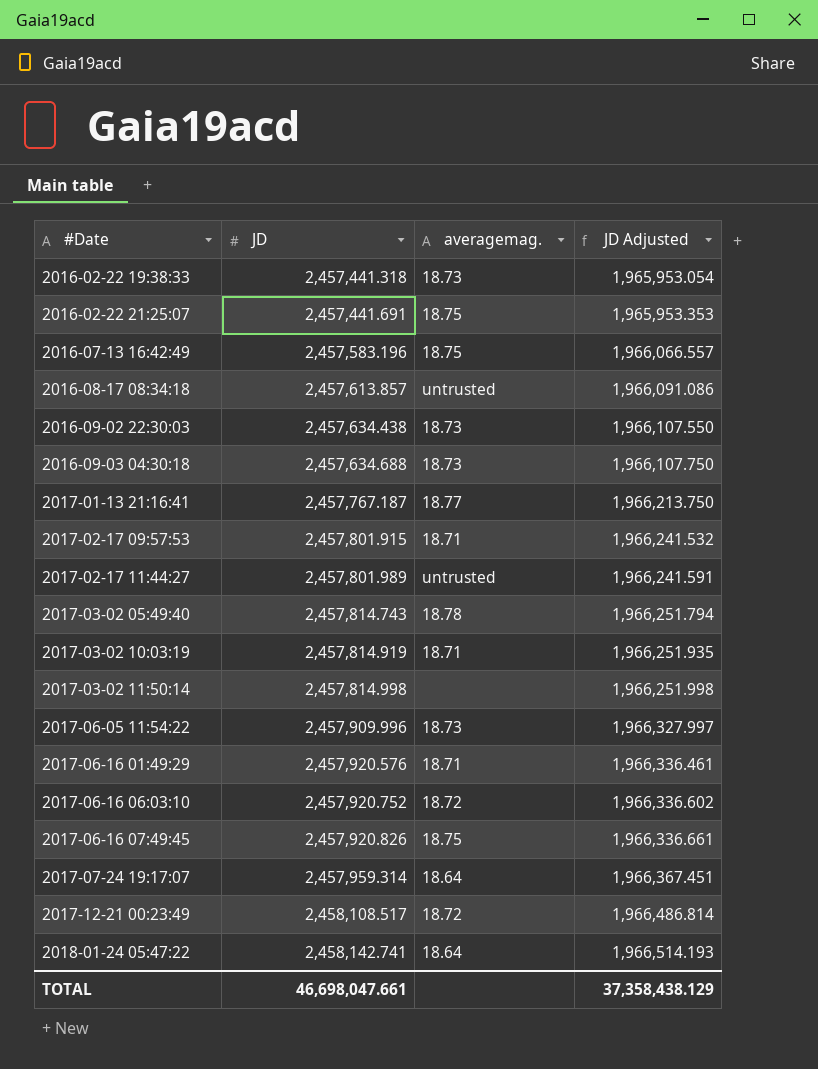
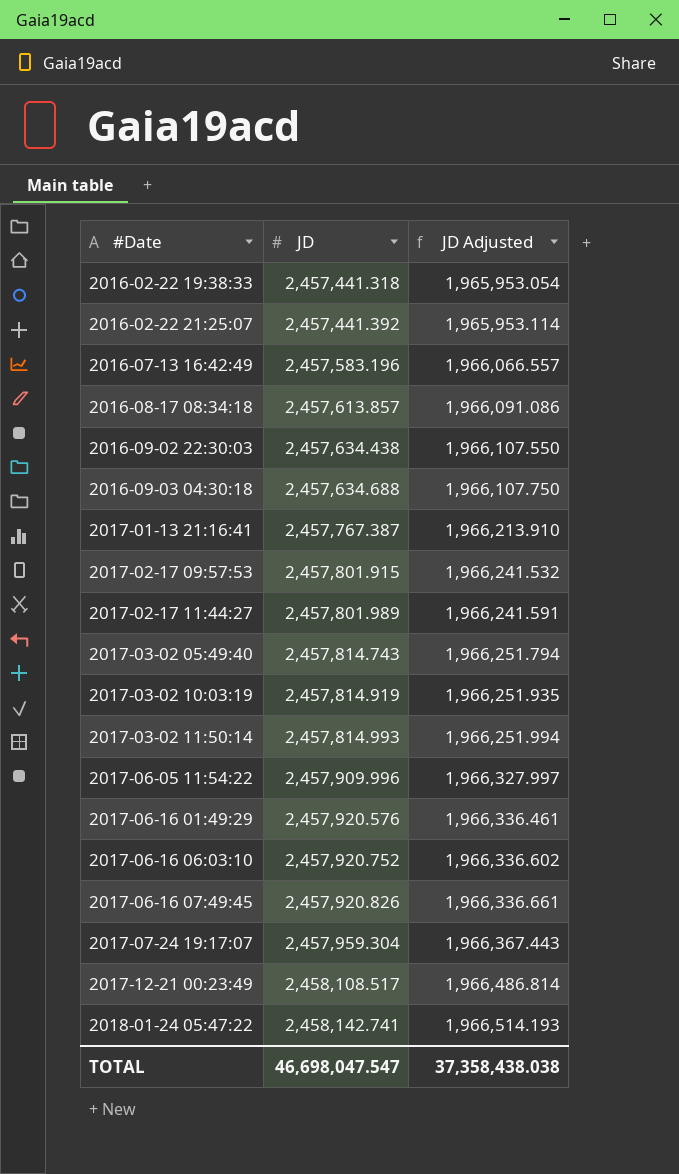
column averagemag. | position: 3 -> none
2016-02-22 21:25:07 | JD: 2,457,441.691 -> 2,457,441.392
2016-02-22 21:25:07 | JD Adjusted: 1,965,953.353 -> 1,965,953.114
2017-01-13 21:16:41 | JD: 2,457,767.187 -> 2,457,767.387
2017-01-13 21:16:41 | JD Adjusted: 1,966,213.750 -> 1,966,213.910
2017-03-02 11:50:14 | JD: 2,457,814.998 -> 2,457,814.993
2017-03-02 11:50:14 | JD Adjusted: 1,966,251.998 -> 1,966,251.994
2017-07-24 19:17:07 | JD: 2,457,959.314 -> 2,457,959.304
2017-07-24 19:17:07 | JD Adjusted: 1,966,367.451 -> 1,966,367.443
TOTAL | JD: 46,698,047.661 -> 46,698,047.547
TOTAL | JD Adjusted: 37,358,438.129 -> 37,358,438.038

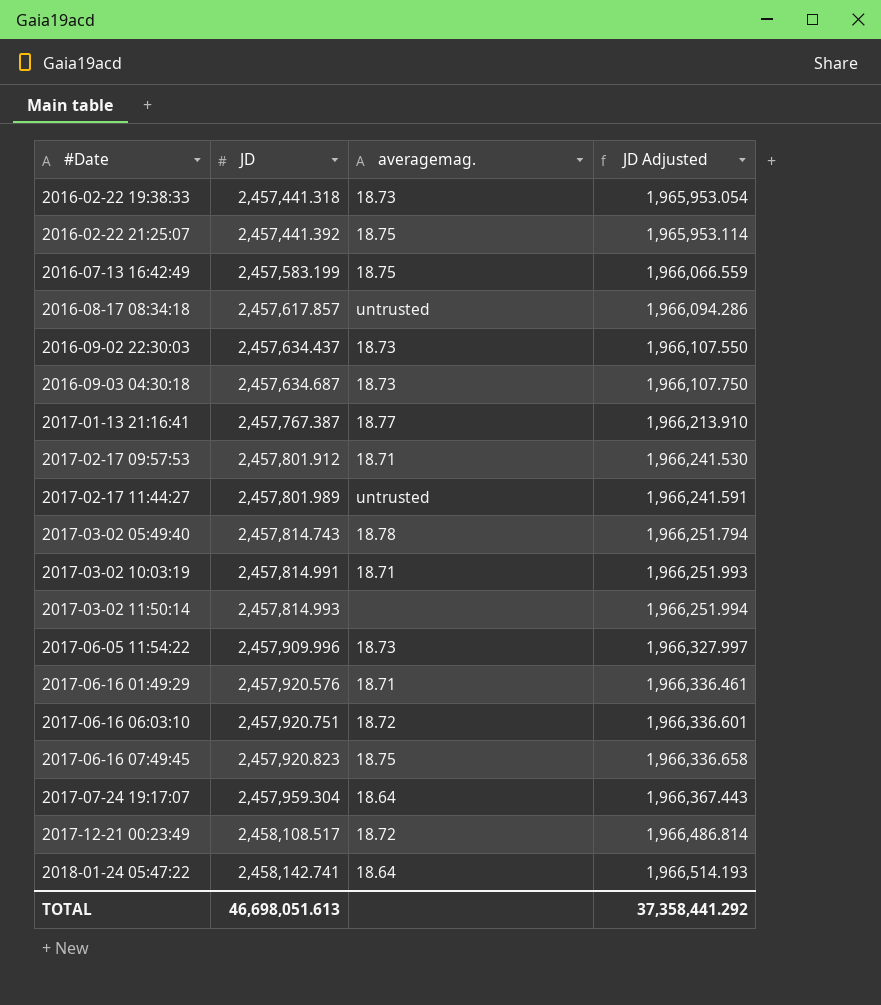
column averagemag. | position: none -> 3
2016-07-13 16:42:49 | JD: 2,457,583.196 -> 2,457,583.199
2016-07-13 16:42:49 | JD Adjusted: 1,966,066.557 -> 1,966,066.559
2016-08-17 08:34:18 | JD: 2,457,613.857 -> 2,457,617.857
2016-08-17 08:34:18 | JD Adjusted: 1,966,091.086 -> 1,966,094.286
2016-09-02 22:30:03 | JD: 2,457,634.438 -> 2,457,634.437
2016-09-03 04:30:18 | JD: 2,457,634.688 -> 2,457,634.687
2017-02-17 09:57:53 | JD: 2,457,801.915 -> 2,457,801.912
2017-02-17 09:57:53 | JD Adjusted: 1,966,241.532 -> 1,966,241.530
2017-03-02 10:03:19 | JD: 2,457,814.919 -> 2,457,814.991
2017-03-02 10:03:19 | JD Adjusted: 1,966,251.935 -> 1,966,251.993
2017-06-16 06:03:10 | JD: 2,457,920.752 -> 2,457,920.751
2017-06-16 06:03:10 | JD Adjusted: 1,966,336.602 -> 1,966,336.601
2017-06-16 07:49:45 | JD: 2,457,920.826 -> 2,457,920.823
2017-06-16 07:49:45 | JD Adjusted: 1,966,336.661 -> 1,966,336.658
TOTAL | JD: 46,698,047.547 -> 46,698,051.613
TOTAL | JD Adjusted: 37,358,438.038 -> 37,358,441.292

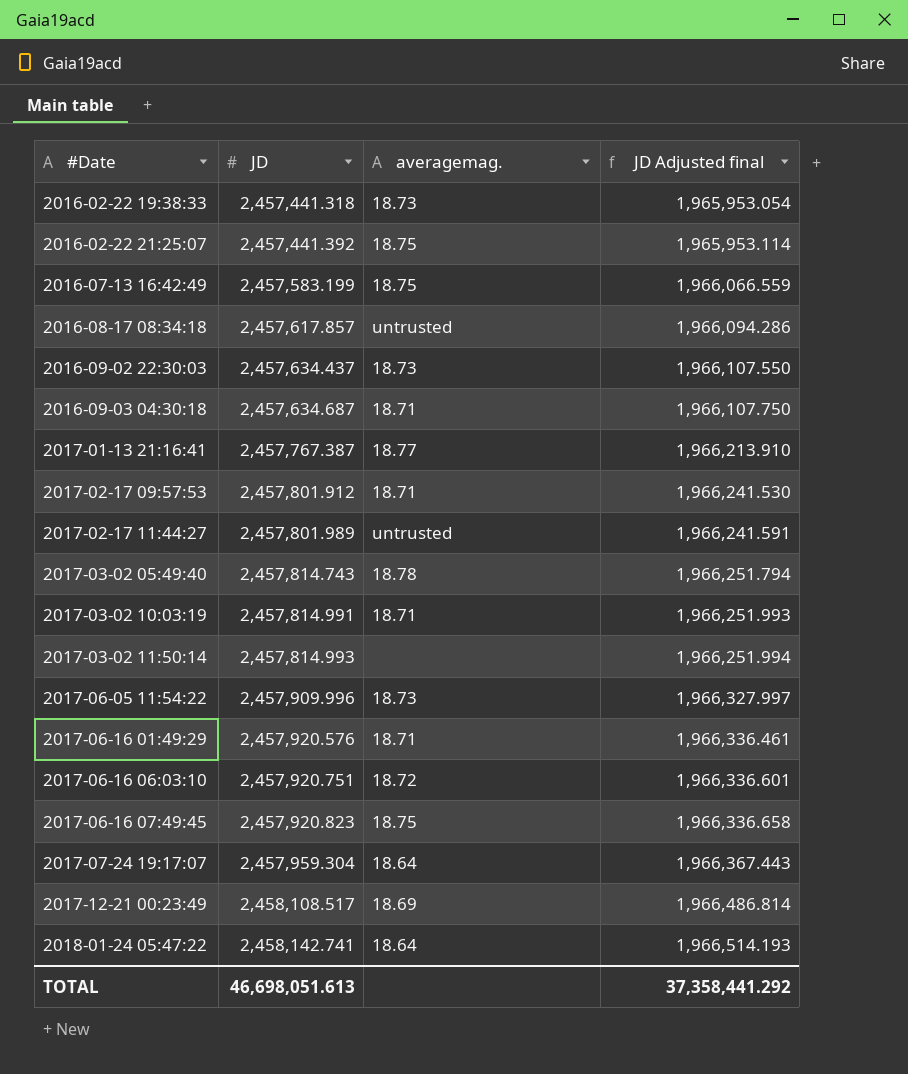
column name: JD Adjusted -> JD Adjusted final
2016-09-03 04:30:18 | averagemag.: 18.73 -> 18.71
2017-12-21 00:23:49 | averagemag.: 18.72 -> 18.69

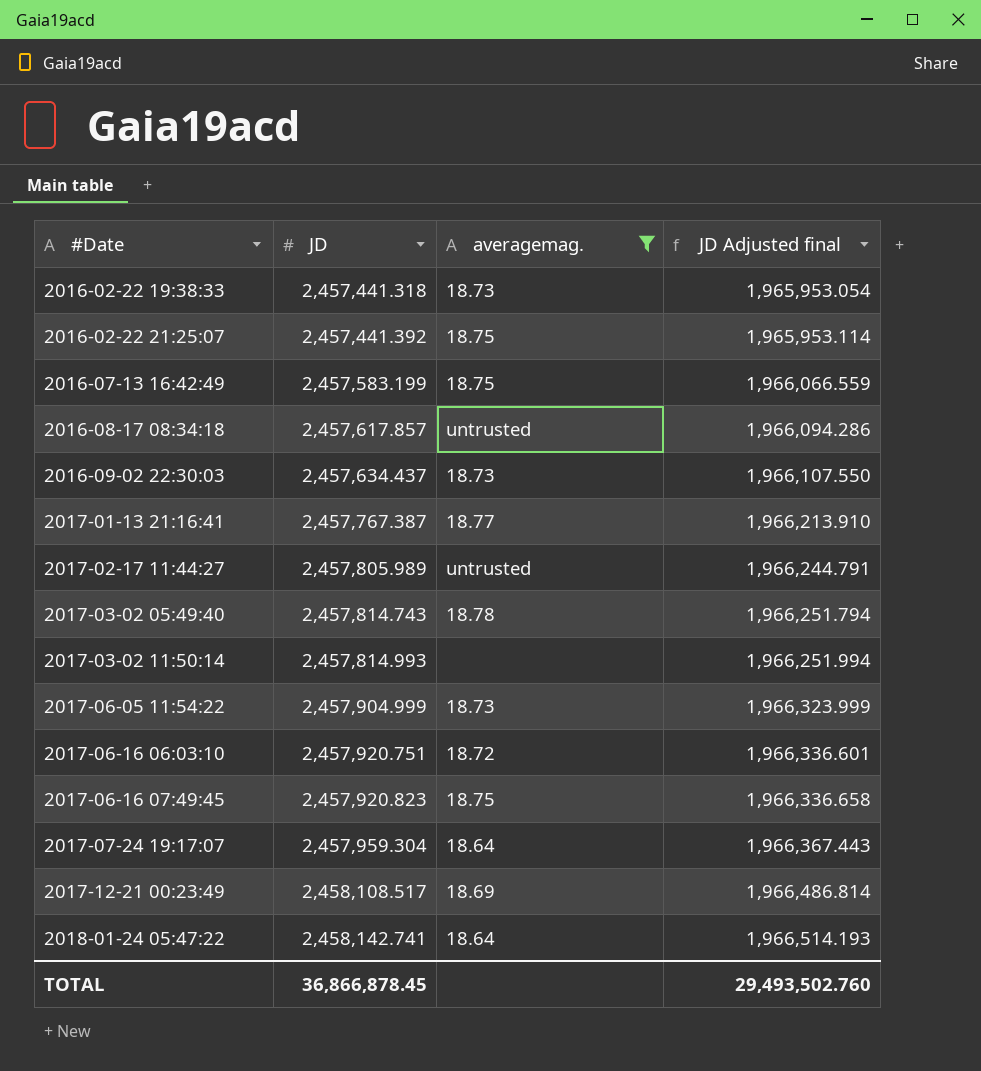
filter: none -> averagemag. != 18.71
2017-02-17 11:44:27 | JD: 2,457,801.989 -> 2,457,805.989
2017-02-17 11:44:27 | JD Adjusted final: 1,966,241.591 -> 1,966,244.791
2017-06-05 11:54:22 | JD: 2,457,909.996 -> 2,457,904.999
2017-06-05 11:54:22 | JD Adjusted final: 1,966,327.997 -> 1,966,323.999
TOTAL | JD: 46,698,051.613 -> 36,866,878.45
TOTAL | JD Adjusted final: 37,358,441.292 -> 29,493,502.760

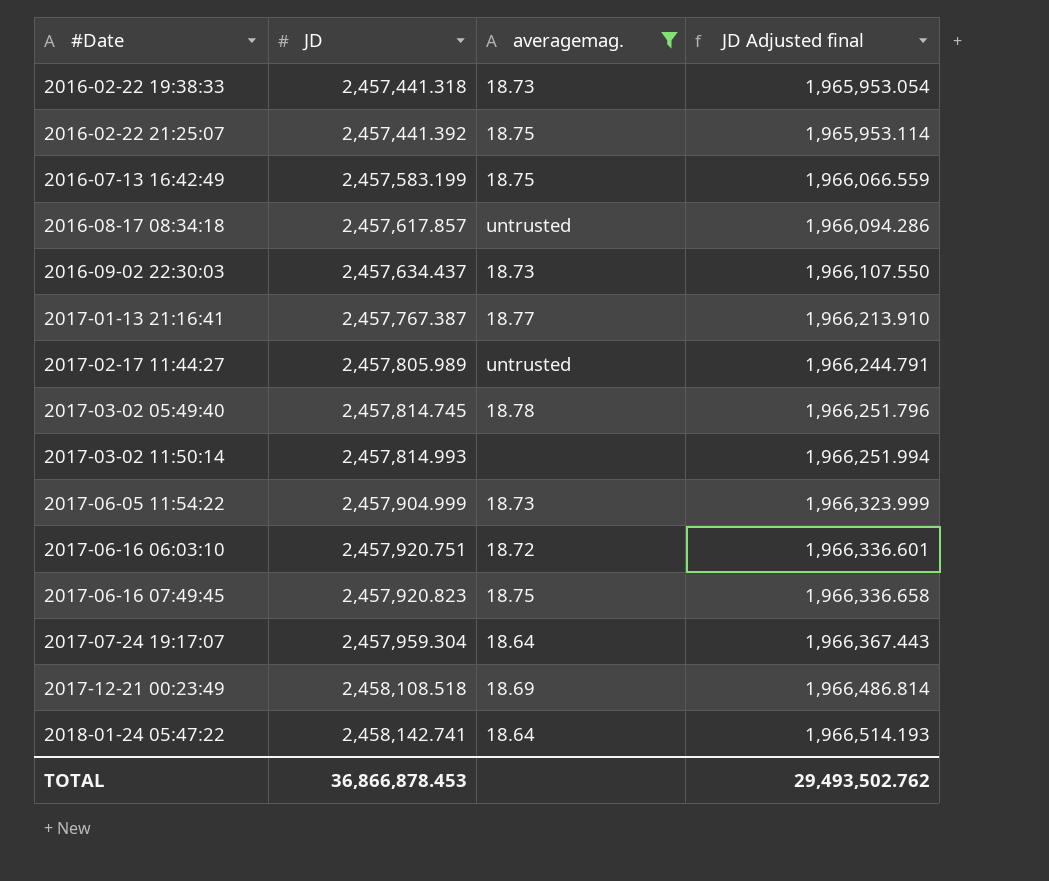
2017-03-02 05:49:40 | JD: 2,457,814.743 -> 2,457,814.745
2017-03-02 05:49:40 | JD Adjusted final: 1,966,251.794 -> 1,966,251.796
2017-12-21 00:23:49 | JD: 2,458,108.517 -> 2,458,108.518
TOTAL | JD: 36,866,878.45 -> 36,866,878.453
TOTAL | JD Adjusted final: 29,493,502.760 -> 29,493,502.762

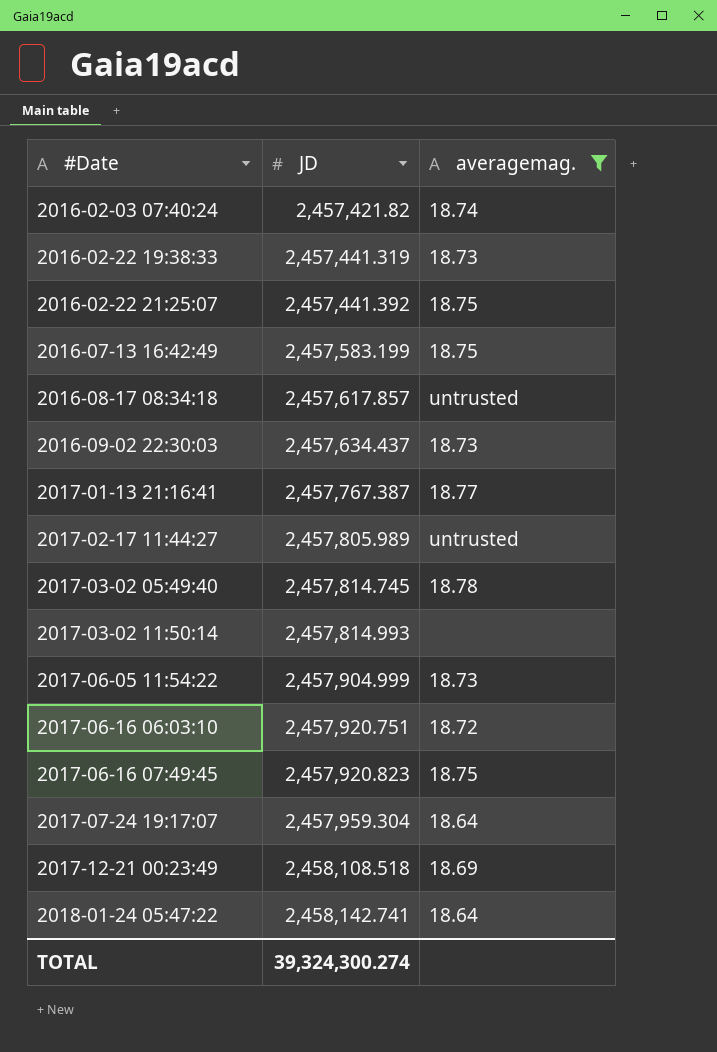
column JD Adjusted final | formula: [JD] * 0.8 -> none
row 2016-02-03 07:40:24: none -> 2,457,421.82 | 18.74
2016-02-22 19:38:33 | JD: 2,457,441.318 -> 2,457,441.319
TOTAL | JD: 36,866,878.453 -> 39,324,300.274

